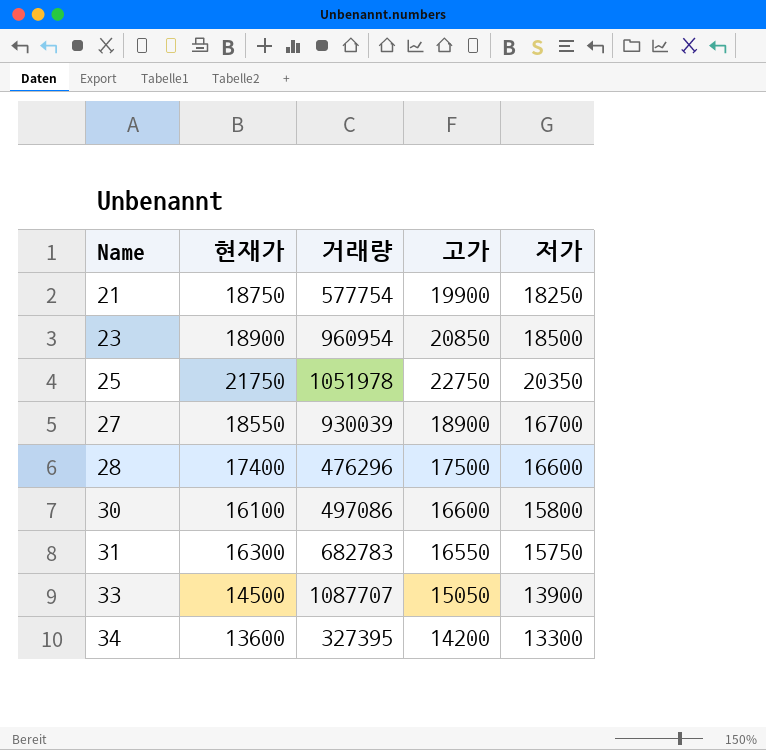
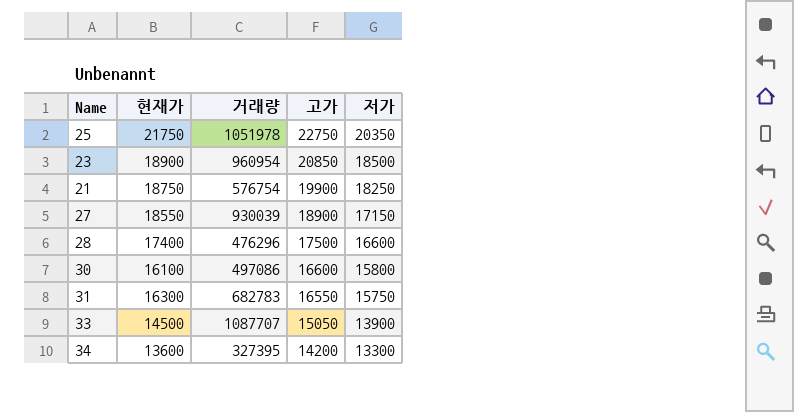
row order: Name ascending -> 고가 descending
21 | 거래량: 577754 -> 576754
27 | 저가: 16700 -> 17150

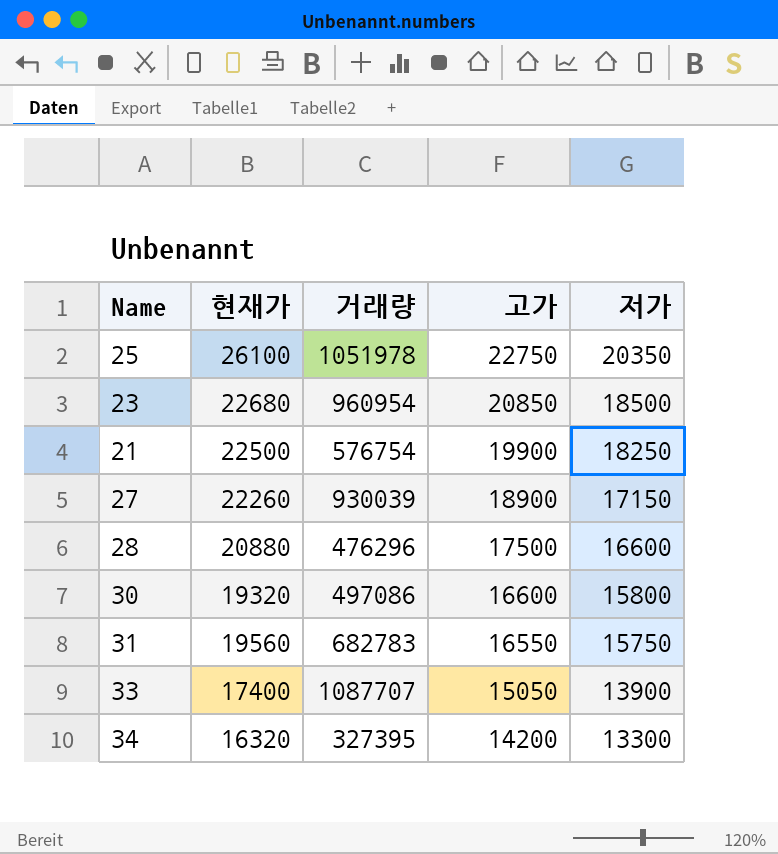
25 | 현재가: 21750 -> 26100
23 | 현재가: 18900 -> 22680
21 | 현재가: 18750 -> 22500
27 | 현재가: 18550 -> 22260
28 | 현재가: 17400 -> 20880
30 | 현재가: 16100 -> 19320
31 | 현재가: 16300 -> 19560
33 | 현재가: 14500 -> 17400
34 | 현재가: 13600 -> 16320

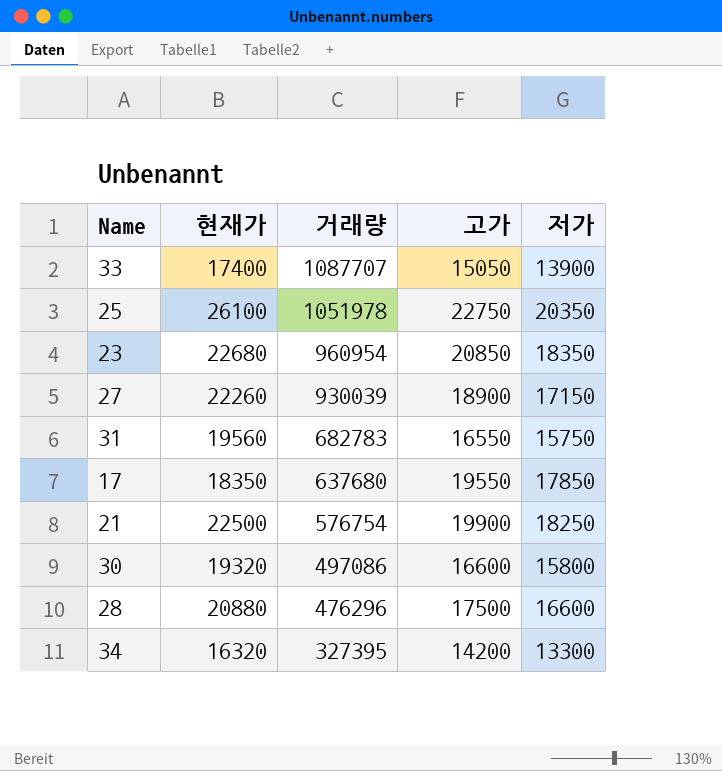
row order: 고가 descending -> 거래량 descending
23 | 저가: 18500 -> 18350
row 17: none -> 18350 | 637680 | 19550 | 17850

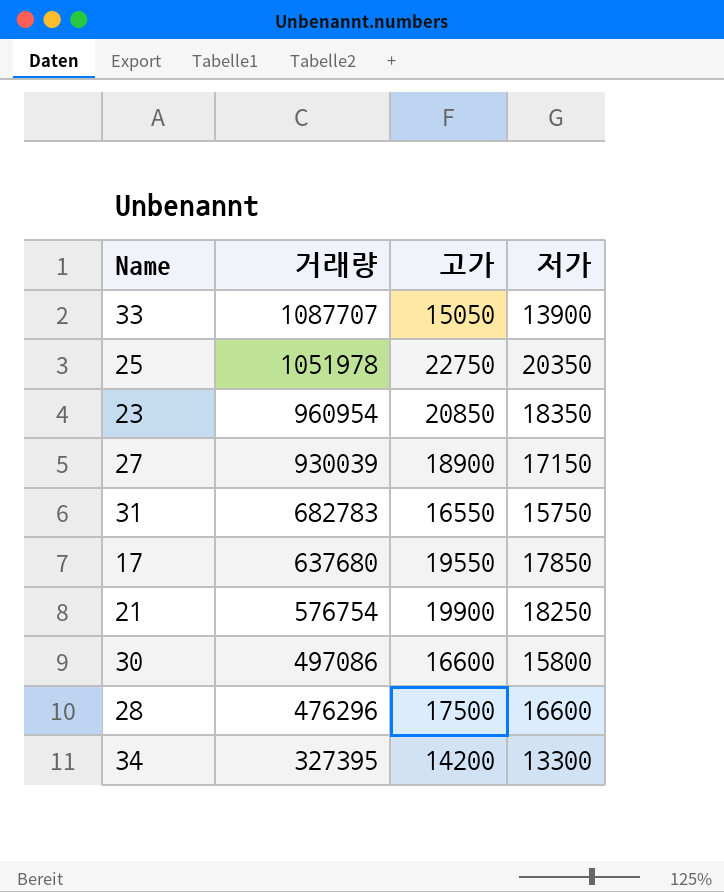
column 현재가 | position: 2 -> none

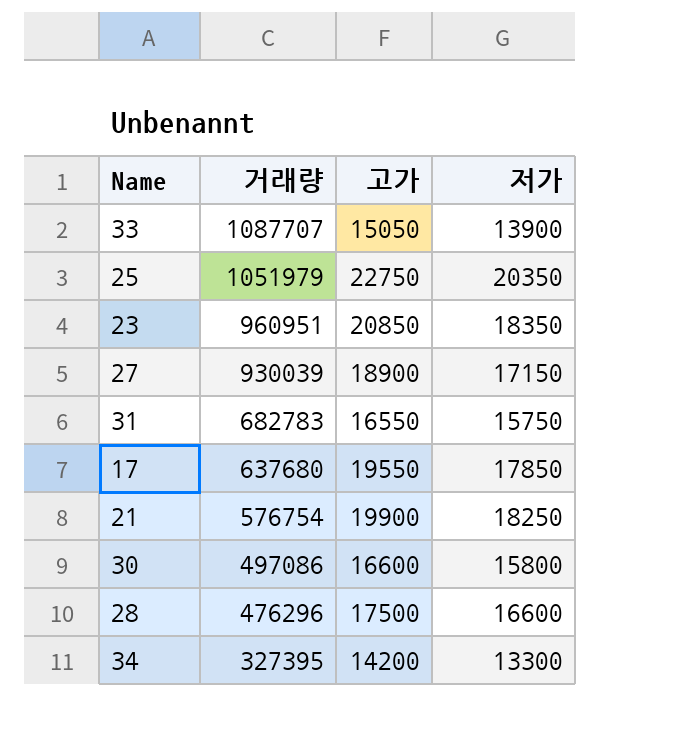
25 | 거래량: 1051978 -> 1051979
23 | 거래량: 960954 -> 960951

